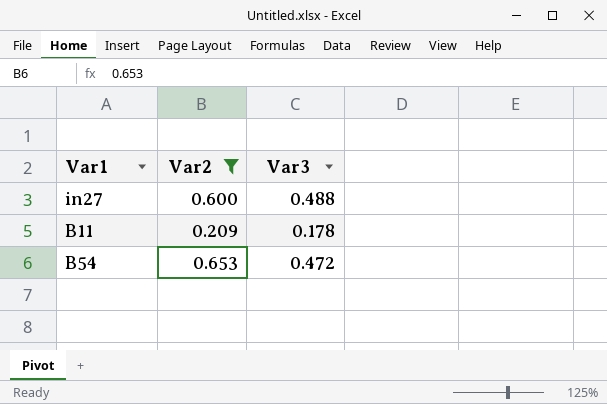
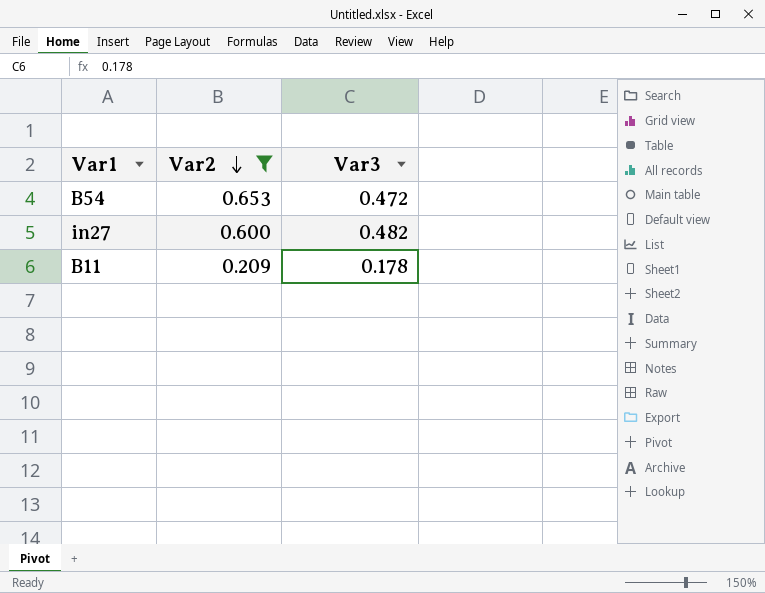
row order: none -> Var2 descending
in27 | Var3: 0.488 -> 0.482

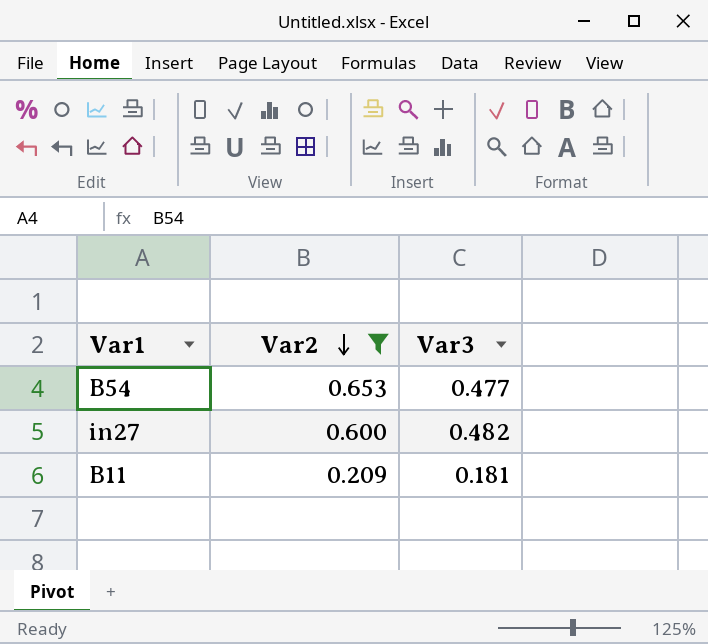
B54 | Var3: 0.472 -> 0.477
B11 | Var3: 0.178 -> 0.181

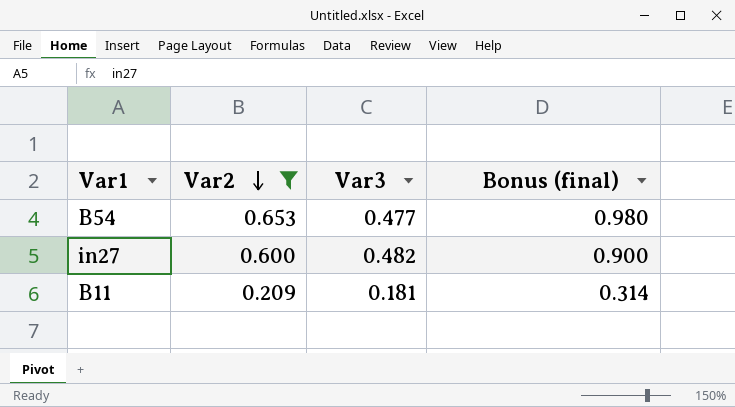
column Bonus (final) | formula: none -> [Var2] * 1.5

